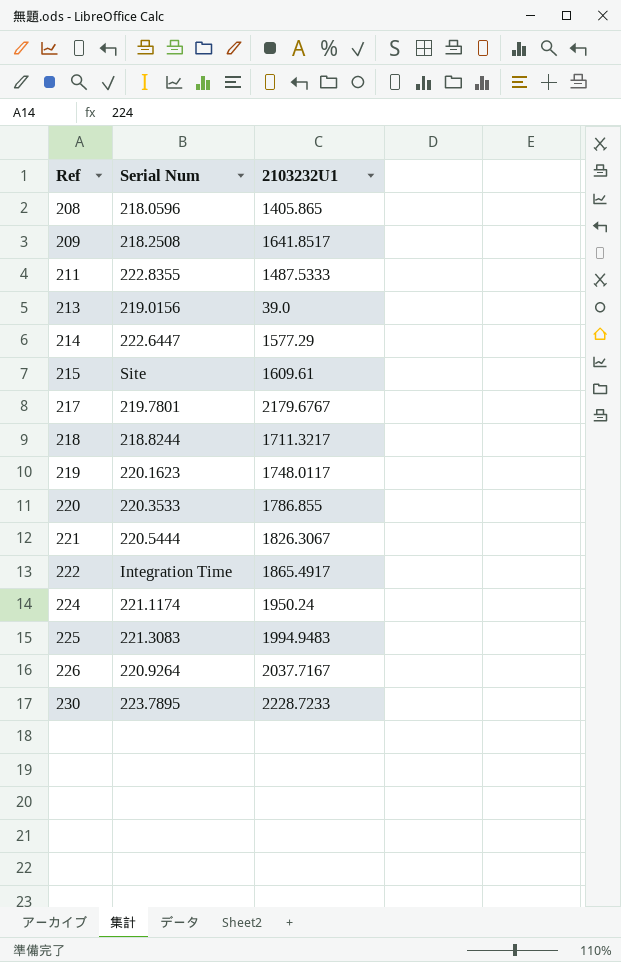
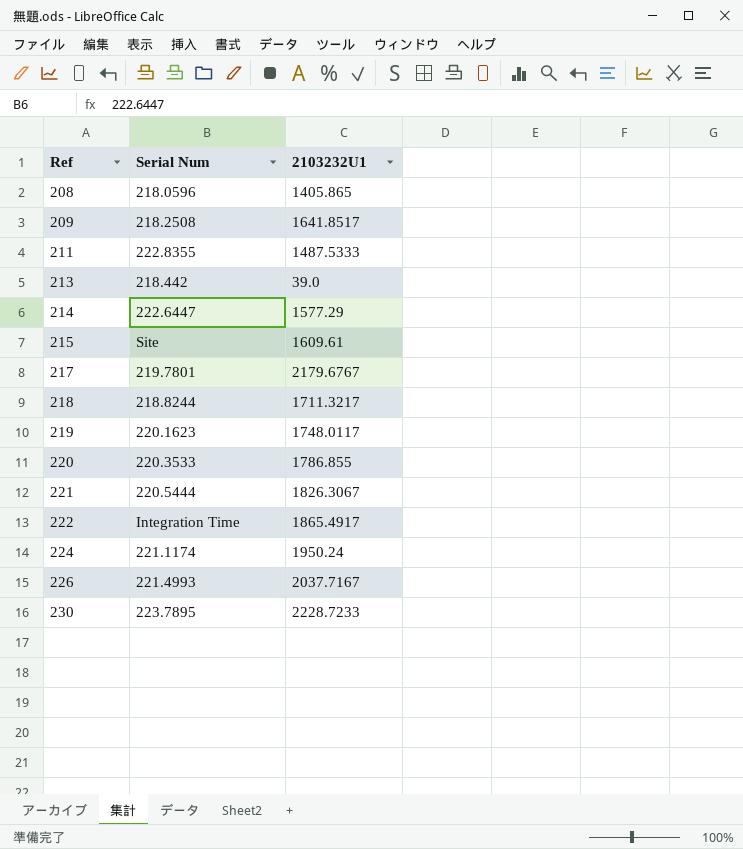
row 225: 221.3083 | 1994.9483 -> none
213 | Serial Num: 219.0156 -> 218.442
226 | Serial Num: 220.9264 -> 221.4993

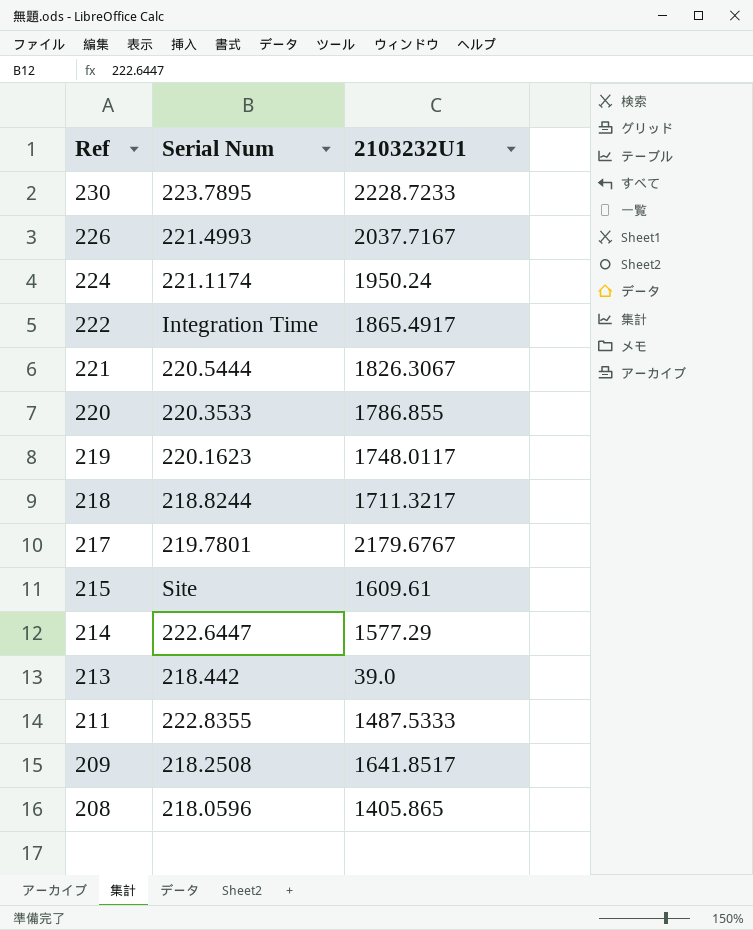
row order: Ref ascending -> Ref descending

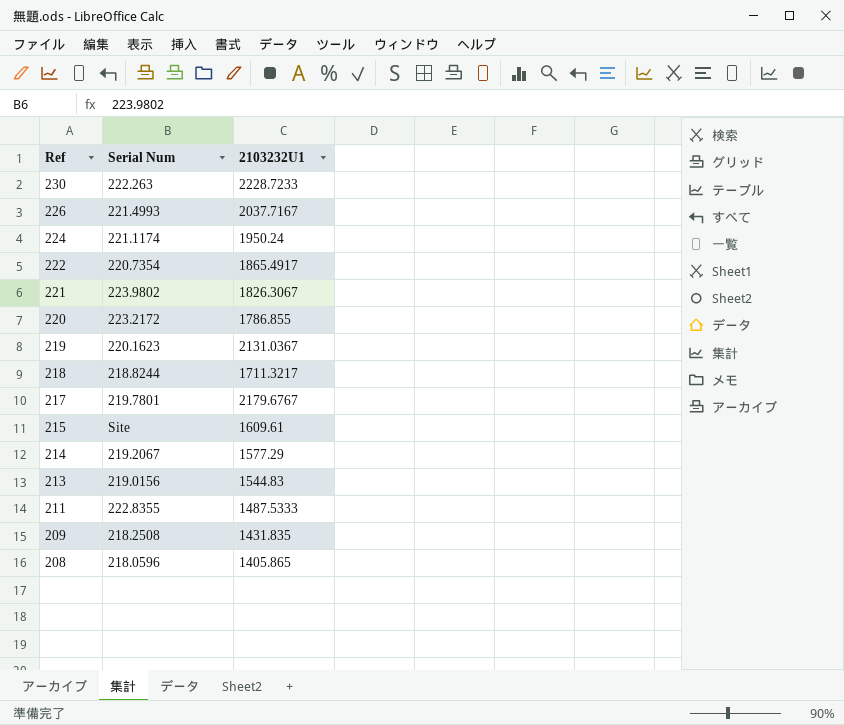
230 | Serial Num: 223.7895 -> 222.263
222 | Serial Num: Integration Time -> 220.7354
221 | Serial Num: 220.5444 -> 223.9802
220 | Serial Num: 220.3533 -> 223.2172
219 | 2103232U1: 1748.0117 -> 2131.0367
214 | Serial Num: 222.6447 -> 219.2067
213 | Serial Num: 218.442 -> 219.0156
213 | 2103232U1: 39.0 -> 1544.83
209 | 2103232U1: 1641.8517 -> 1431.835

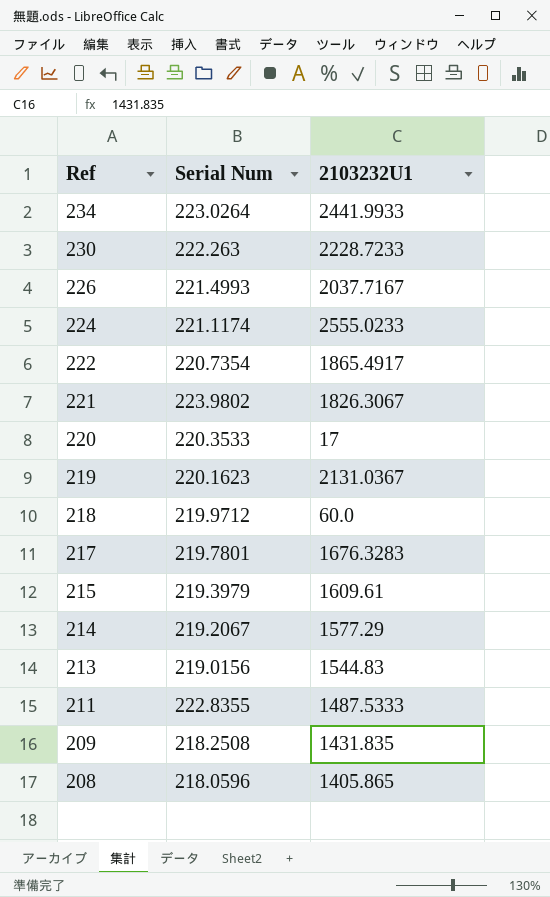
row 234: none -> 223.0264 | 2441.9933
224 | 2103232U1: 1950.24 -> 2555.0233
220 | Serial Num: 223.2172 -> 220.3533
220 | 2103232U1: 1786.855 -> 17
218 | Serial Num: 218.8244 -> 219.9712
218 | 2103232U1: 1711.3217 -> 60.0
217 | 2103232U1: 2179.6767 -> 1676.3283
215 | Serial Num: Site -> 219.3979

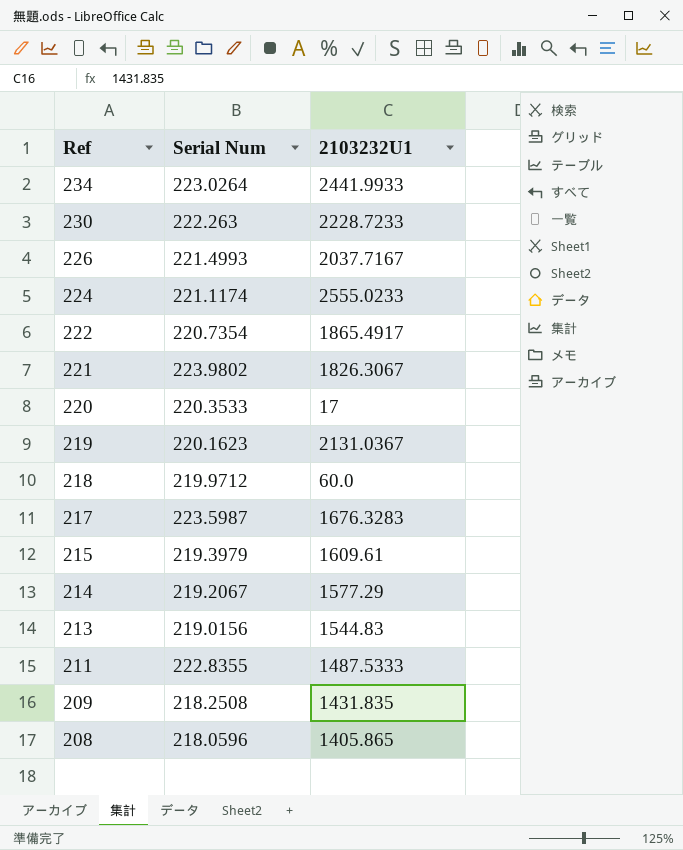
217 | Serial Num: 219.7801 -> 223.5987

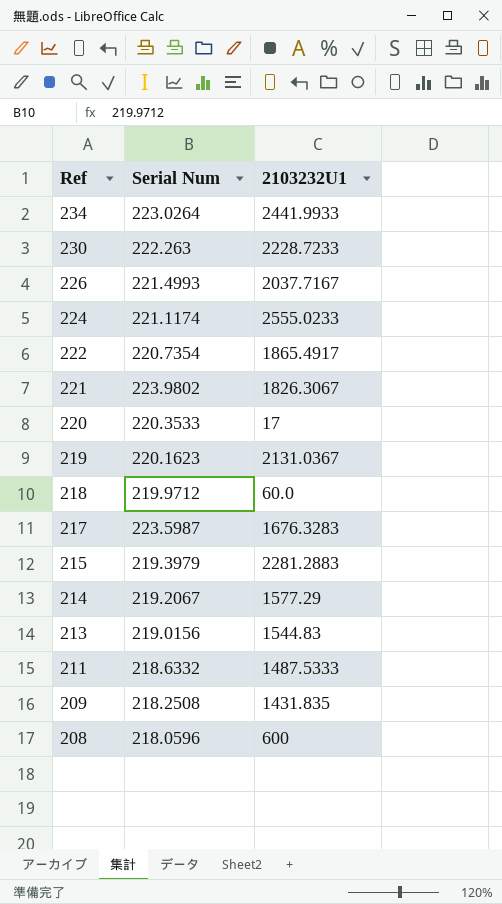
215 | 2103232U1: 1609.61 -> 2281.2883
211 | Serial Num: 222.8355 -> 218.6332
208 | 2103232U1: 1405.865 -> 600

